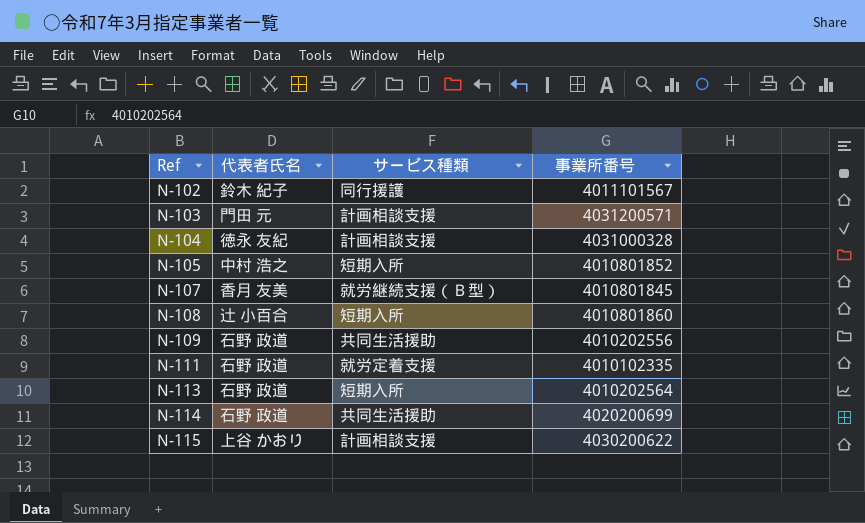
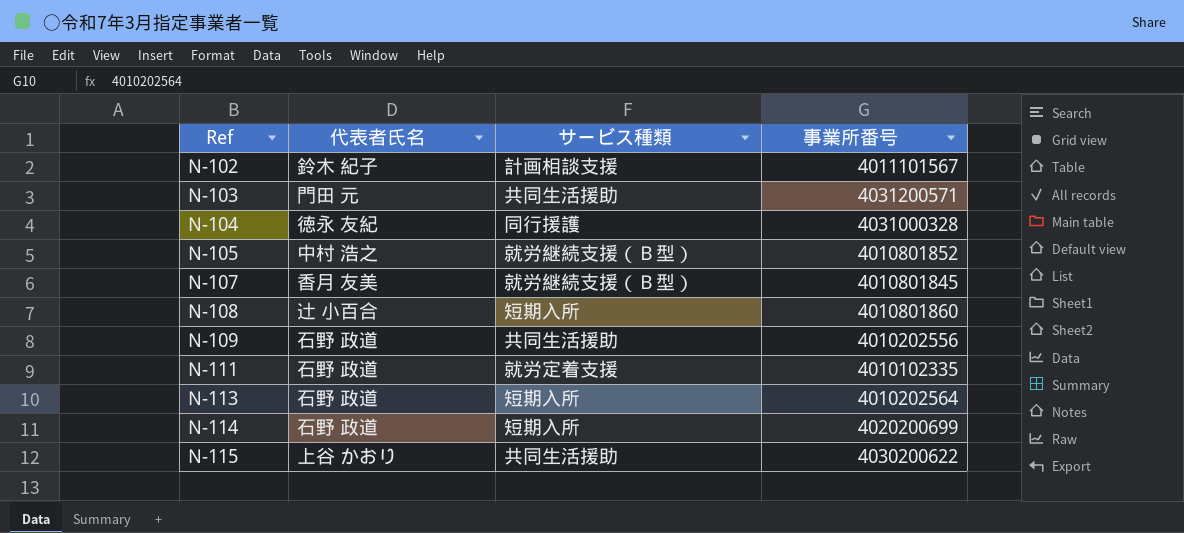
N-102 | サービス種類: 同行援護 -> 計画相談支援
N-103 | サービス種類: 計画相談支援 -> 共同生活援助
N-104 | サービス種類: 計画相談支援 -> 同行援護
N-105 | サービス種類: 短期入所 -> 就労継続支援（Ｂ型）
N-114 | サービス種類: 共同生活援助 -> 短期入所
N-115 | サービス種類: 計画相談支援 -> 共同生活援助

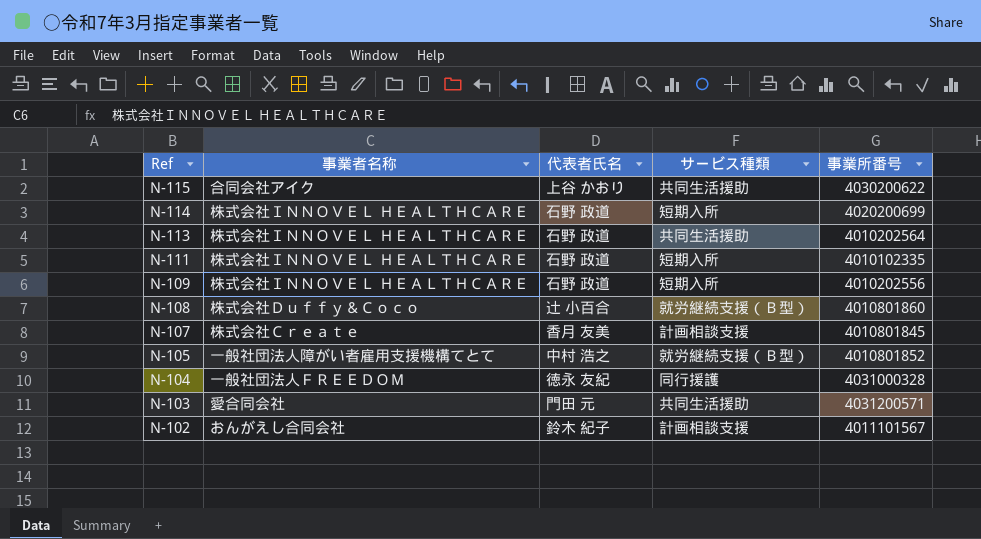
row order: Ref ascending -> Ref descending
column 事業者名称 | position: none -> 2
N-113 | サービス種類: 短期入所 -> 共同生活援助
N-111 | サービス種類: 就労定着支援 -> 短期入所
N-109 | サービス種類: 共同生活援助 -> 短期入所
N-108 | サービス種類: 短期入所 -> 就労継続支援（Ｂ型）
N-107 | サービス種類: 就労継続支援（Ｂ型） -> 計画相談支援

